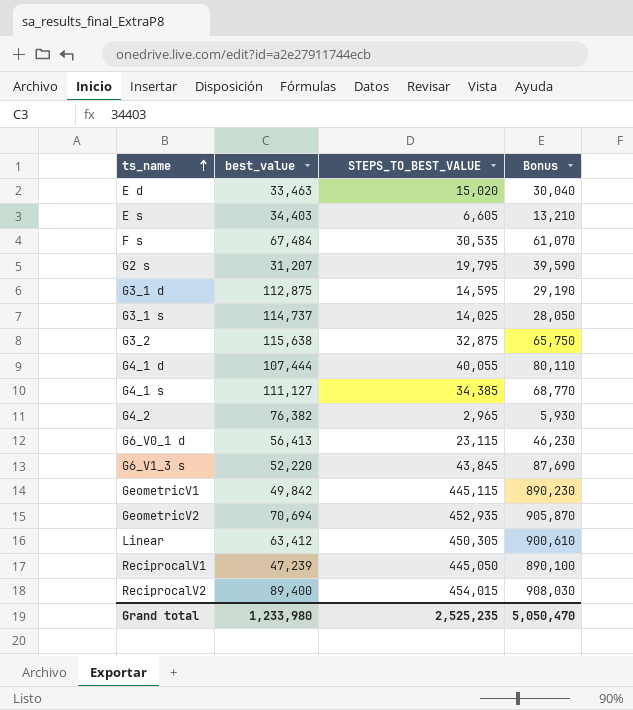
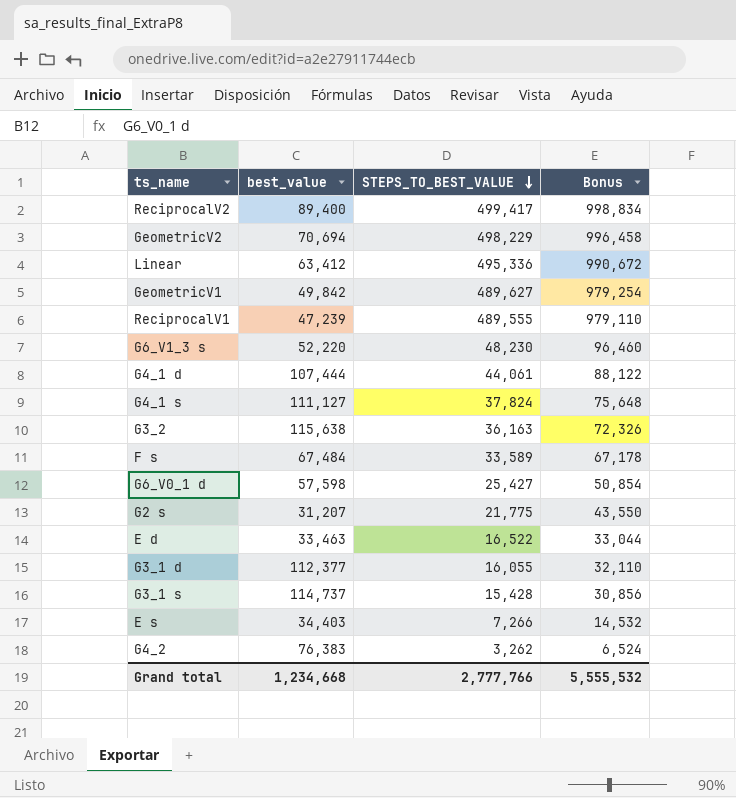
row order: ts_name ascending -> STEPS_TO_BEST_VALUE descending
ReciprocalV2 | STEPS_TO_BEST_VALUE: 454,015 -> 499,417
ReciprocalV2 | Bonus: 908,030 -> 998,834
GeometricV2 | STEPS_TO_BEST_VALUE: 452,935 -> 498,229
GeometricV2 | Bonus: 905,870 -> 996,458
Linear | STEPS_TO_BEST_VALUE: 450,305 -> 495,336
Linear | Bonus: 900,610 -> 990,672
GeometricV1 | STEPS_TO_BEST_VALUE: 445,115 -> 489,627
GeometricV1 | Bonus: 890,230 -> 979,254
ReciprocalV1 | STEPS_TO_BEST_VALUE: 445,050 -> 489,555
ReciprocalV1 | Bonus: 890,100 -> 979,110
G6_V1_3 s | STEPS_TO_BEST_VALUE: 43,845 -> 48,230
G6_V1_3 s | Bonus: 87,690 -> 96,460
G4_1 d | STEPS_TO_BEST_VALUE: 40,055 -> 44,061
G4_1 d | Bonus: 80,110 -> 88,122
G4_1 s | STEPS_TO_BEST_VALUE: 34,385 -> 37,824
G4_1 s | Bonus: 68,770 -> 75,648
G3_2 | STEPS_TO_BEST_VALUE: 32,875 -> 36,163
G3_2 | Bonus: 65,750 -> 72,326
F s | STEPS_TO_BEST_VALUE: 30,535 -> 33,589
F s | Bonus: 61,070 -> 67,178
G6_V0_1 d | best_value: 56,413 -> 57,598
G6_V0_1 d | STEPS_TO_BEST_VALUE: 23,115 -> 25,427
G6_V0_1 d | Bonus: 46,230 -> 50,854
G2 s | STEPS_TO_BEST_VALUE: 19,795 -> 21,775
G2 s | Bonus: 39,590 -> 43,550
E d | STEPS_TO_BEST_VALUE: 15,020 -> 16,522
E d | Bonus: 30,040 -> 33,044
G3_1 d | best_value: 112,875 -> 112,377
G3_1 d | STEPS_TO_BEST_VALUE: 14,595 -> 16,055
G3_1 d | Bonus: 29,190 -> 32,110
G3_1 s | STEPS_TO_BEST_VALUE: 14,025 -> 15,428
G3_1 s | Bonus: 28,050 -> 30,856
E s | STEPS_TO_BEST_VALUE: 6,605 -> 7,266
E s | Bonus: 13,210 -> 14,532
G4_2 | best_value: 76,382 -> 76,383
G4_2 | STEPS_TO_BEST_VALUE: 2,965 -> 3,262
G4_2 | Bonus: 5,930 -> 6,524
Grand total | best_value: 1,233,980 -> 1,234,668
Grand total | STEPS_TO_BEST_VALUE: 2,525,235 -> 2,777,766
Grand total | Bonus: 5,050,470 -> 5,555,532

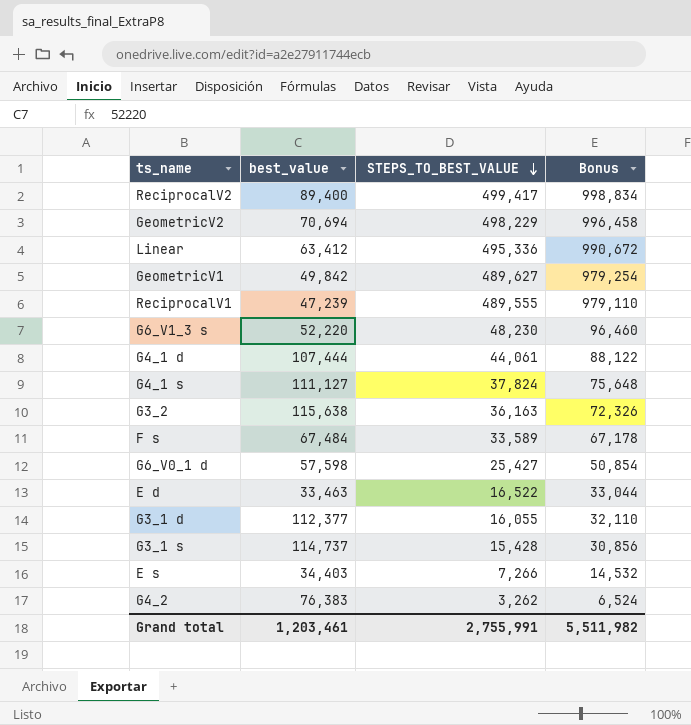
row G2 s: 31,207 | 21,775 | 43,550 -> none
Grand total | best_value: 1,234,668 -> 1,203,461
Grand total | STEPS_TO_BEST_VALUE: 2,777,766 -> 2,755,991
Grand total | Bonus: 5,555,532 -> 5,511,982

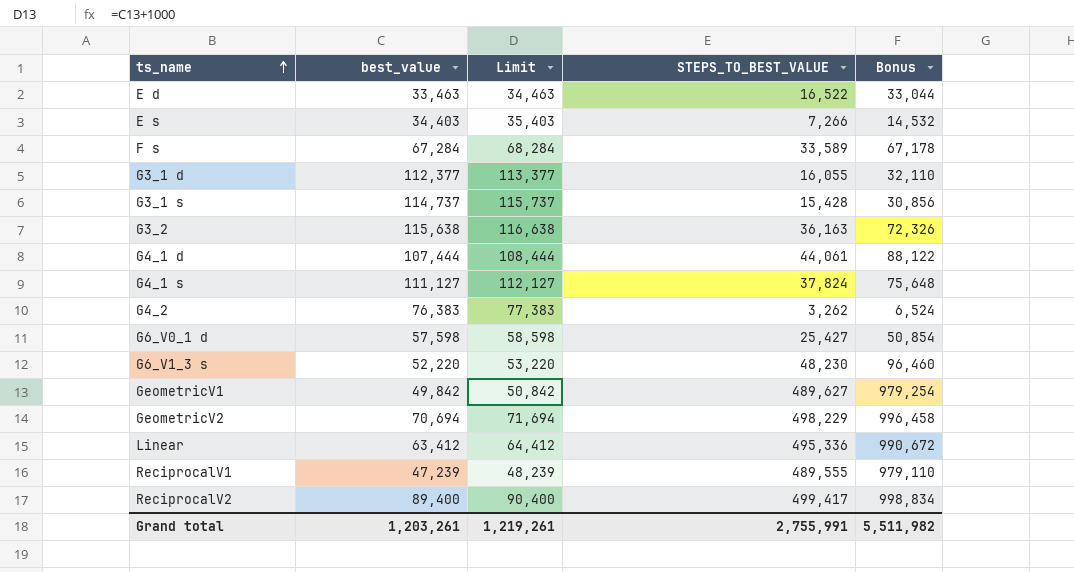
row order: STEPS_TO_BEST_VALUE descending -> ts_name ascending
column Limit | formula: none -> [best_value] + 1000
F s | best_value: 67,484 -> 67,284
Grand total | best_value: 1,203,461 -> 1,203,261

